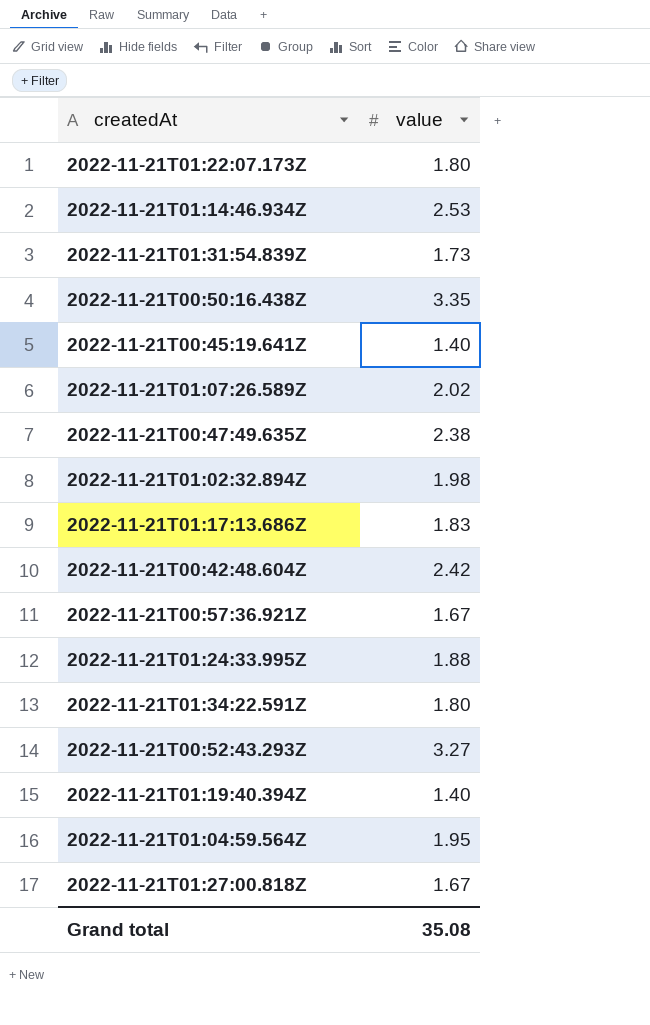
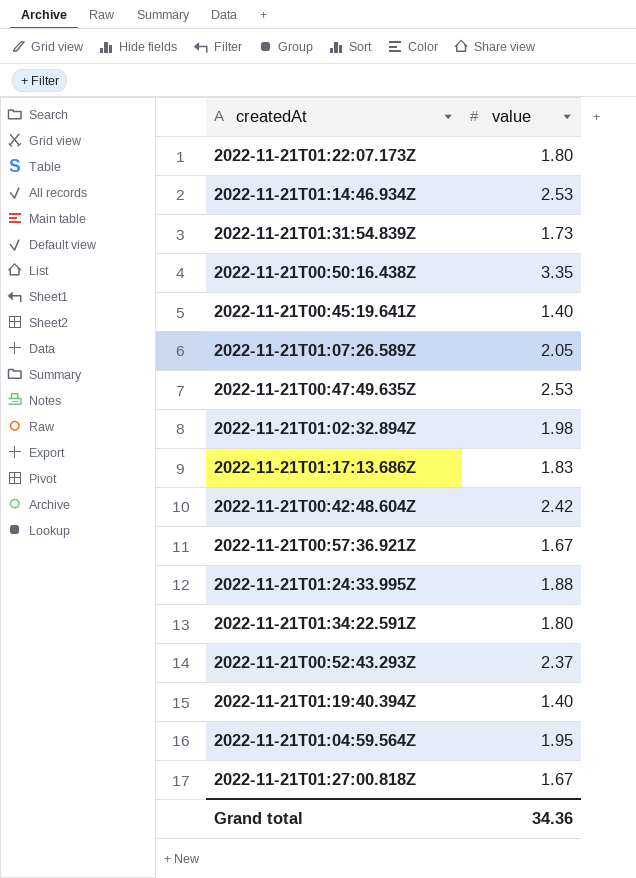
2022-11-21T01:07:26.589Z | value: 2.02 -> 2.05
2022-11-21T00:47:49.635Z | value: 2.38 -> 2.53
2022-11-21T00:52:43.293Z | value: 3.27 -> 2.37
Grand total | value: 35.08 -> 34.36

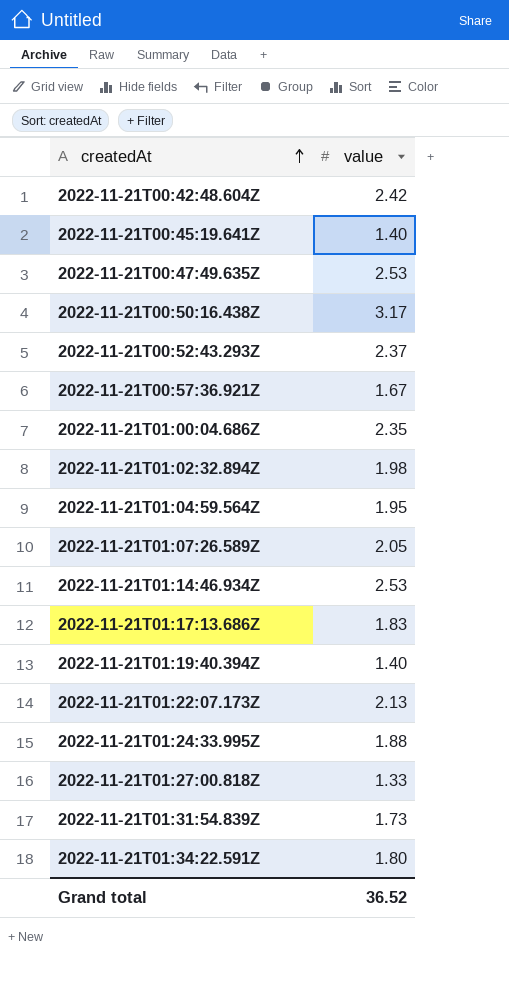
row order: none -> createdAt ascending
2022-11-21T00:50:16.438Z | value: 3.35 -> 3.17
row 2022-11-21T01:00:04.686Z: none -> 2.35
2022-11-21T01:22:07.173Z | value: 1.80 -> 2.13
2022-11-21T01:27:00.818Z | value: 1.67 -> 1.33
Grand total | value: 34.36 -> 36.52

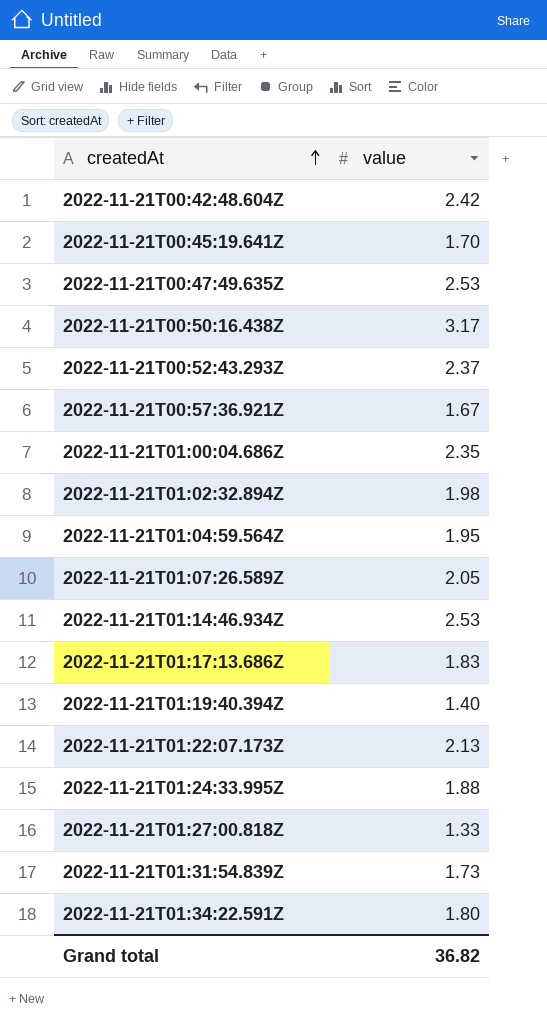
2022-11-21T00:45:19.641Z | value: 1.40 -> 1.70
Grand total | value: 36.52 -> 36.82

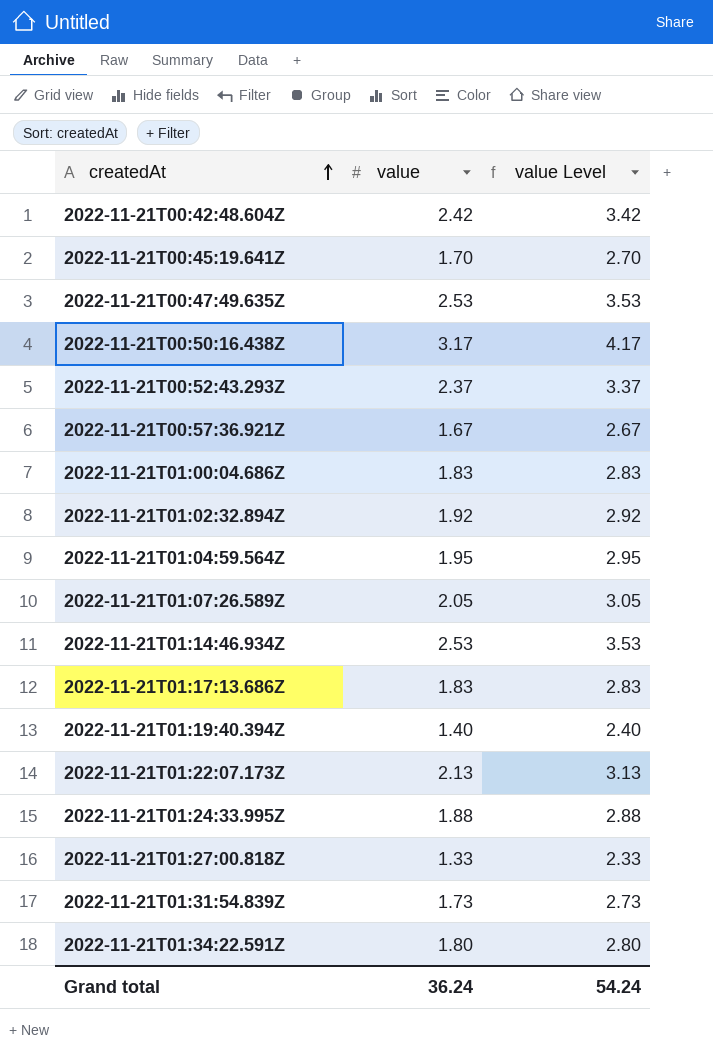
column value Level | formula: none -> [value] + 1
2022-11-21T01:00:04.686Z | value: 2.35 -> 1.83
2022-11-21T01:02:32.894Z | value: 1.98 -> 1.92
Grand total | value: 36.82 -> 36.24

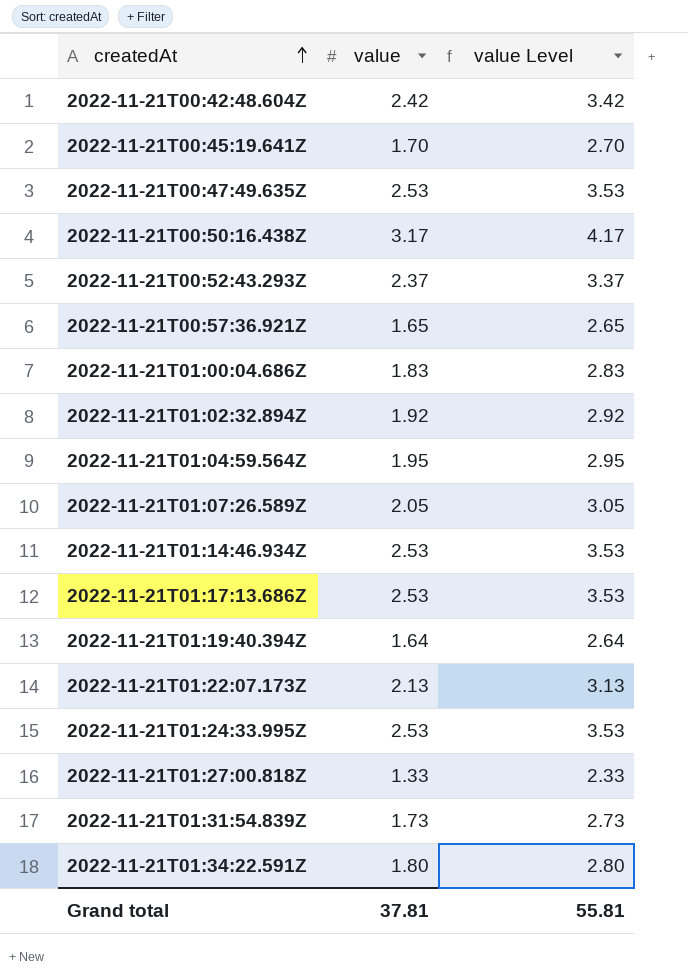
2022-11-21T00:57:36.921Z | value: 1.67 -> 1.65
2022-11-21T00:57:36.921Z | value Level: 2.67 -> 2.65
2022-11-21T01:17:13.686Z | value: 1.83 -> 2.53
2022-11-21T01:17:13.686Z | value Level: 2.83 -> 3.53
2022-11-21T01:19:40.394Z | value: 1.40 -> 1.64
2022-11-21T01:19:40.394Z | value Level: 2.40 -> 2.64
2022-11-21T01:24:33.995Z | value: 1.88 -> 2.53
2022-11-21T01:24:33.995Z | value Level: 2.88 -> 3.53
Grand total | value: 36.24 -> 37.81
Grand total | value Level: 54.24 -> 55.81

